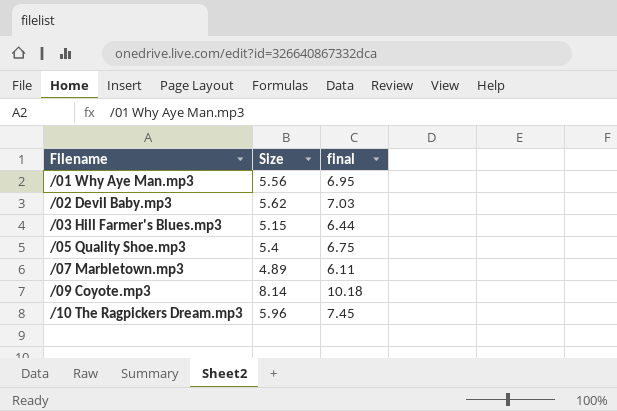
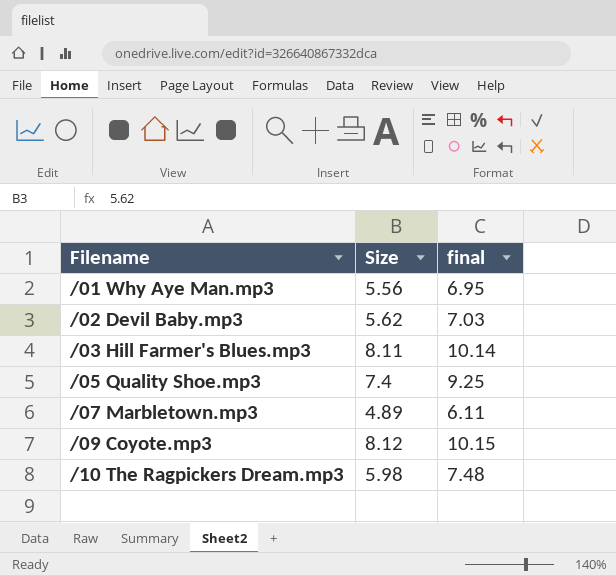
/03 Hill Farmer's Blues.mp3 | Size: 5.15 -> 8.11
/03 Hill Farmer's Blues.mp3 | final: 6.44 -> 10.14
/05 Quality Shoe.mp3 | Size: 5.4 -> 7.4
/05 Quality Shoe.mp3 | final: 6.75 -> 9.25
/09 Coyote.mp3 | Size: 8.14 -> 8.12
/09 Coyote.mp3 | final: 10.18 -> 10.15
/10 The Ragpickers Dream.mp3 | Size: 5.96 -> 5.98
/10 The Ragpickers Dream.mp3 | final: 7.45 -> 7.48

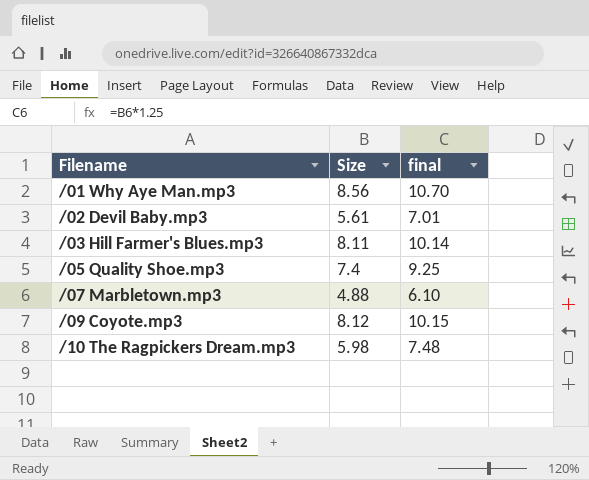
/01 Why Aye Man.mp3 | Size: 5.56 -> 8.56
/01 Why Aye Man.mp3 | final: 6.95 -> 10.70
/02 Devil Baby.mp3 | Size: 5.62 -> 5.61
/02 Devil Baby.mp3 | final: 7.03 -> 7.01
/07 Marbletown.mp3 | Size: 4.89 -> 4.88
/07 Marbletown.mp3 | final: 6.11 -> 6.10

